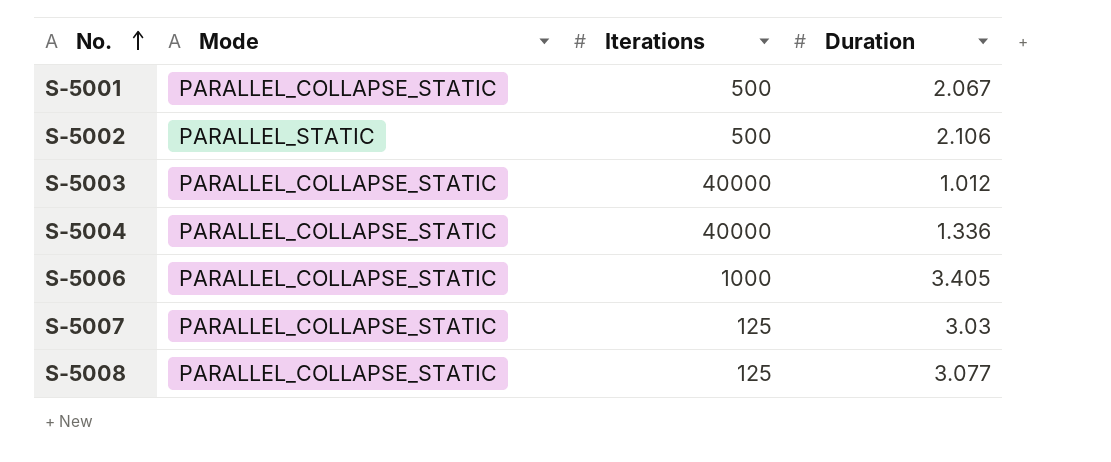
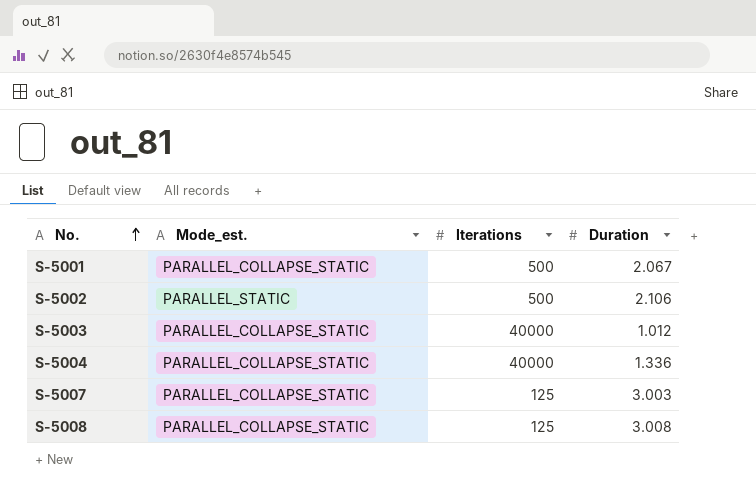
column name: Mode -> Mode_est.
row S-5006: PARALLEL_COLLAPSE_STATIC | 1000 | 3.405 -> none
S-5007 | Duration: 3.03 -> 3.003
S-5008 | Duration: 3.077 -> 3.008

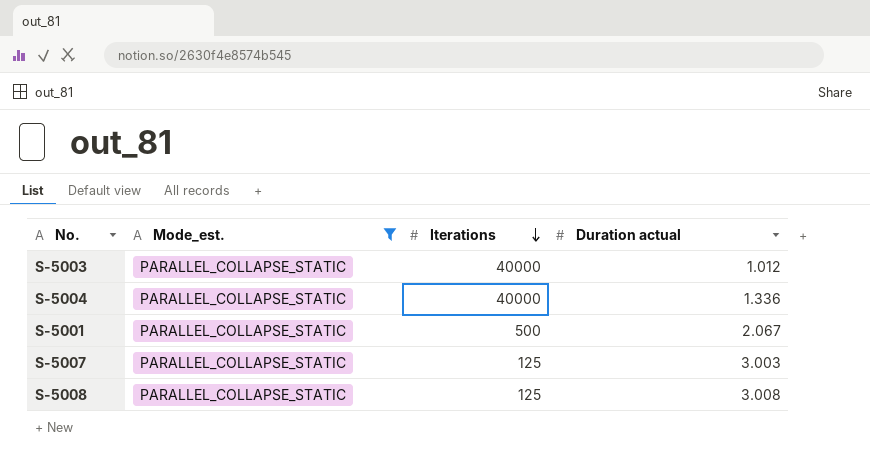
filter: none -> Mode_est. = PARALLEL_COLLAPSE_STATIC
row order: No. ascending -> Iterations descending
column name: Duration -> Duration actual

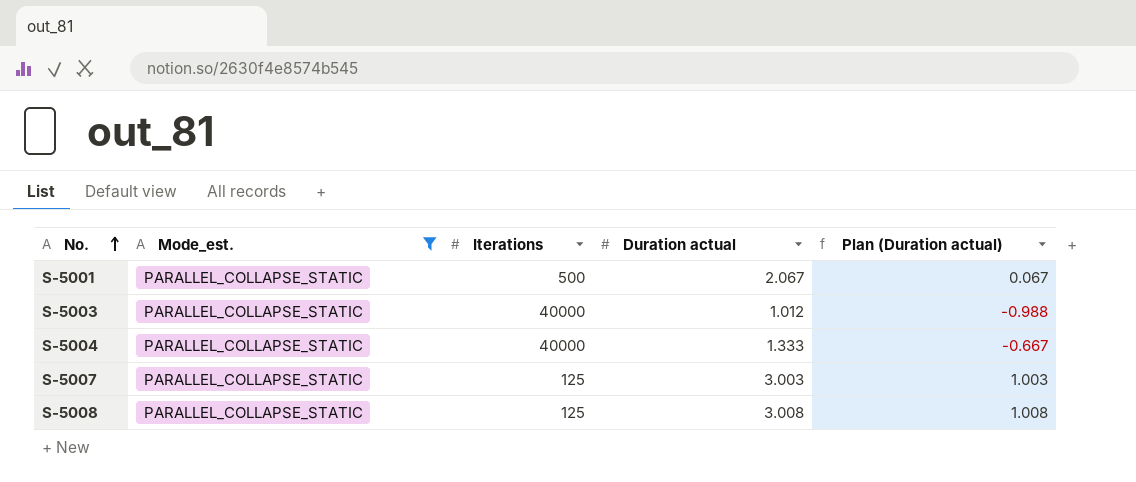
row order: Iterations descending -> No. ascending
column Plan (Duration actual) | formula: none -> [Duration actual] - 2
S-5004 | Duration actual: 1.336 -> 1.333

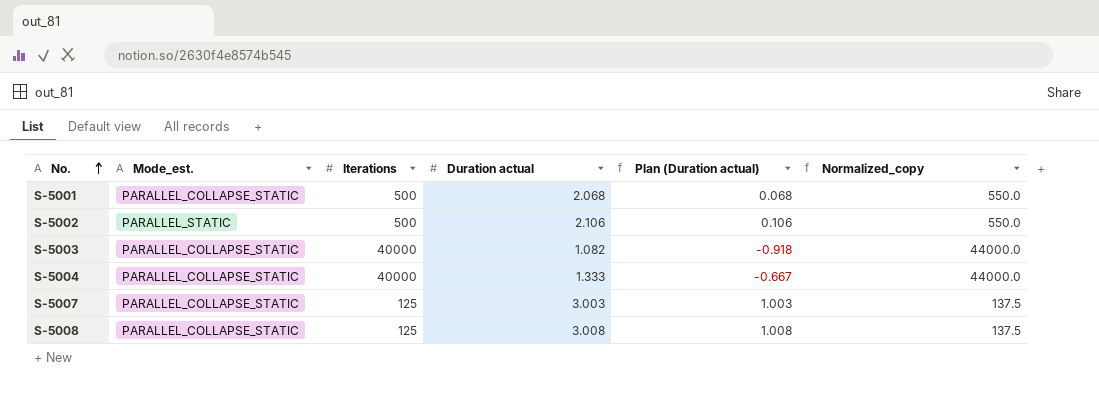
filter: Mode_est. = PARALLEL_COLLAPSE_STATIC -> none
column Normalized_copy | formula: none -> [Iterations] * 1.1
S-5001 | Duration actual: 2.067 -> 2.068
S-5001 | Plan (Duration actual): 0.067 -> 0.068
S-5003 | Duration actual: 1.012 -> 1.082
S-5003 | Plan (Duration actual): -0.988 -> -0.918

